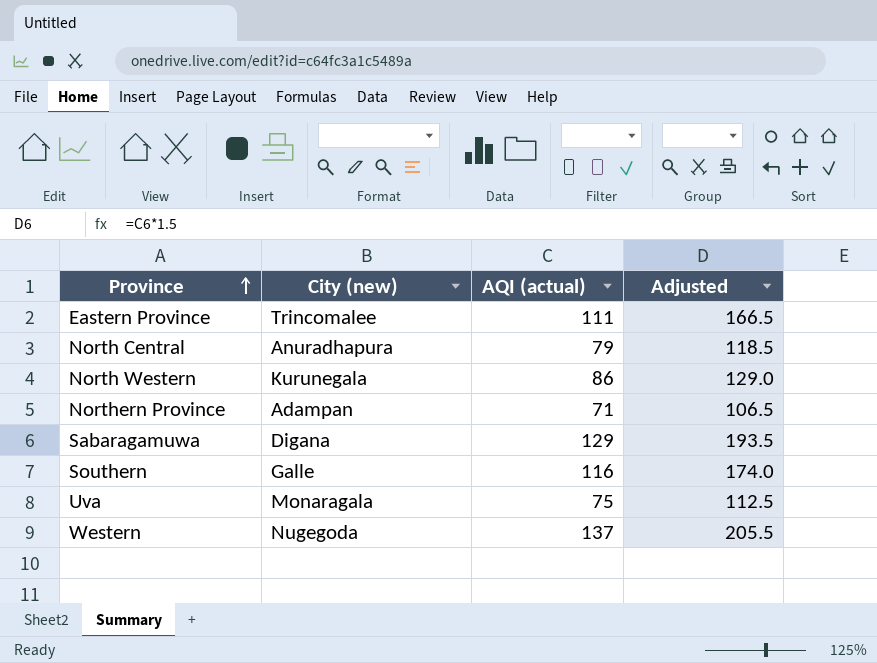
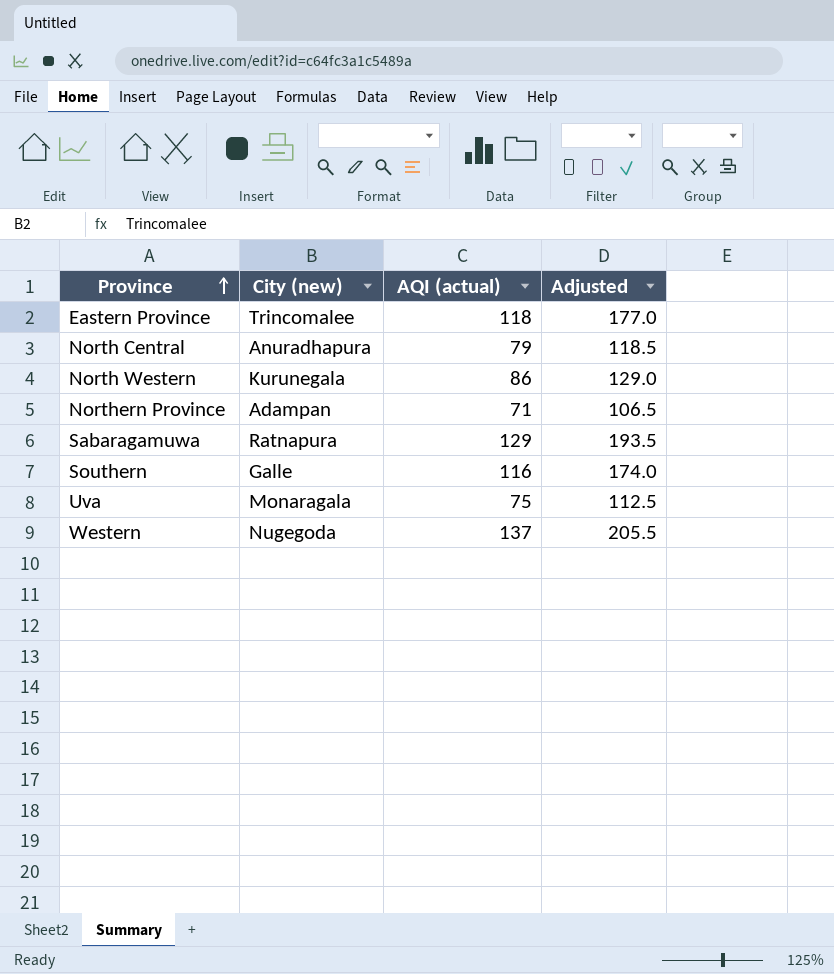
Eastern Province | AQI (actual): 111 -> 118
Eastern Province | Adjusted: 166.5 -> 177.0
Sabaragamuwa | City (new): Digana -> Ratnapura

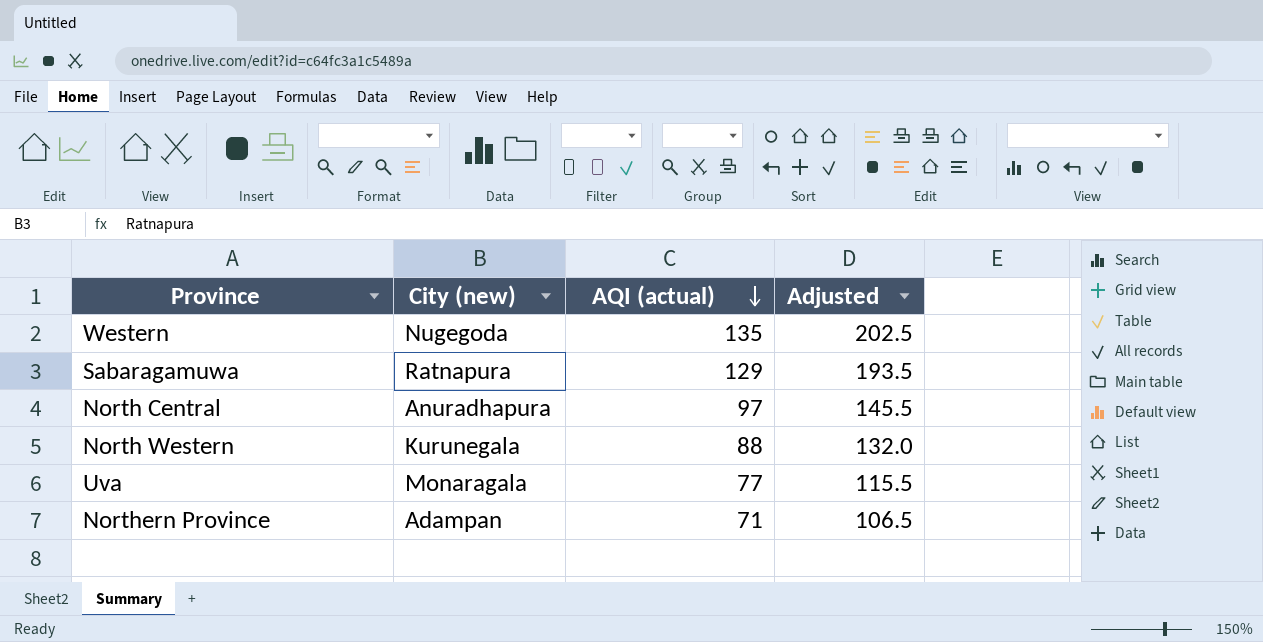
row order: Province ascending -> AQI (actual) descending
row Eastern Province: Trincomalee | 118 | 177.0 -> none
row Southern: Galle | 116 | 174.0 -> none
Western | AQI (actual): 137 -> 135
Western | Adjusted: 205.5 -> 202.5
North Central | AQI (actual): 79 -> 97
North Central | Adjusted: 118.5 -> 145.5
North Western | AQI (actual): 86 -> 88
North Western | Adjusted: 129.0 -> 132.0
Uva | AQI (actual): 75 -> 77
Uva | Adjusted: 112.5 -> 115.5

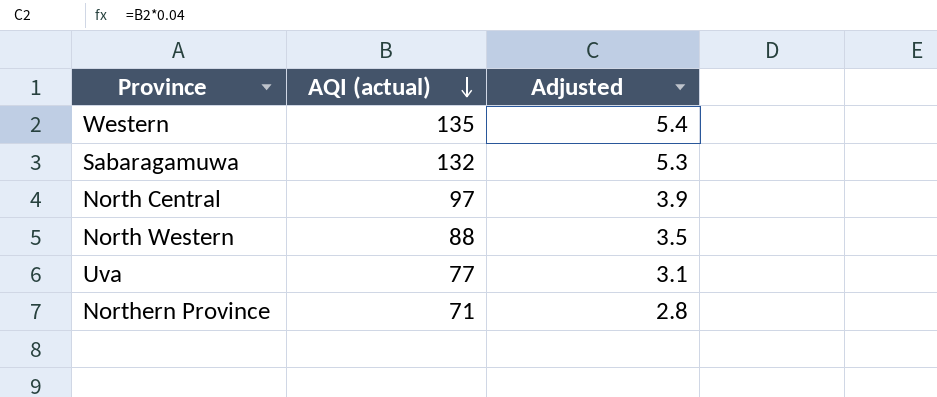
column City (new) | position: 2 -> none
column Adjusted | formula: [AQI (actual)] * 1.5 -> [AQI (actual)] * 0.04
Sabaragamuwa | AQI (actual): 129 -> 132

